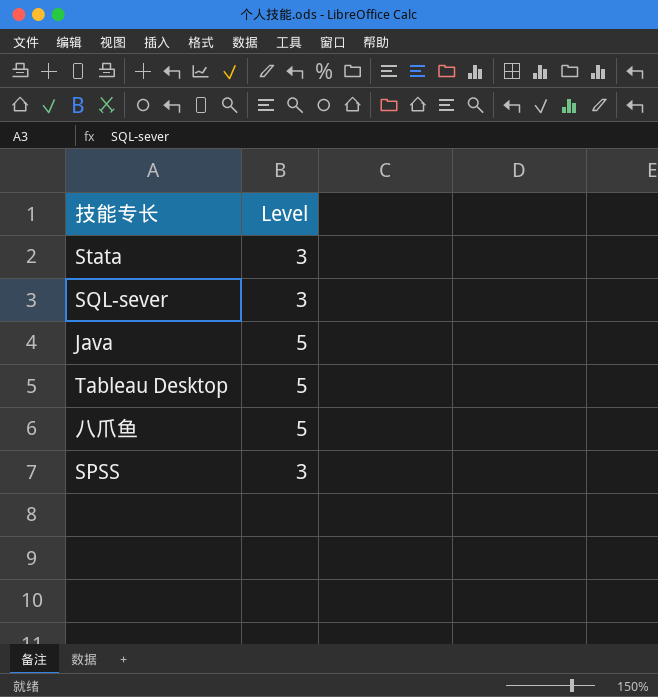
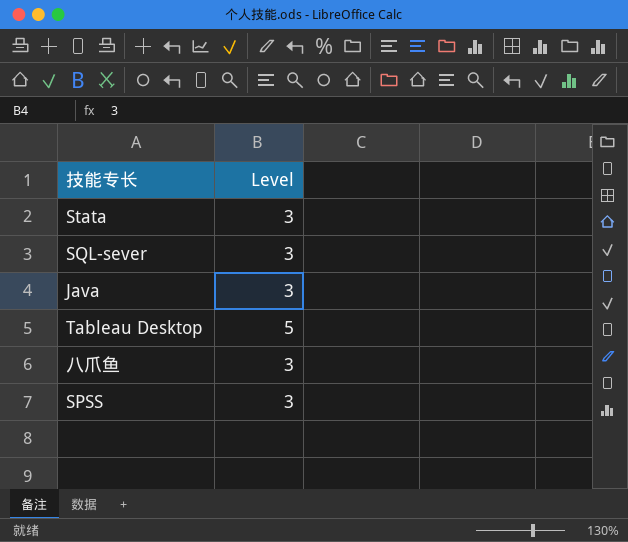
Java | Level: 5 -> 3
八爪鱼 | Level: 5 -> 3

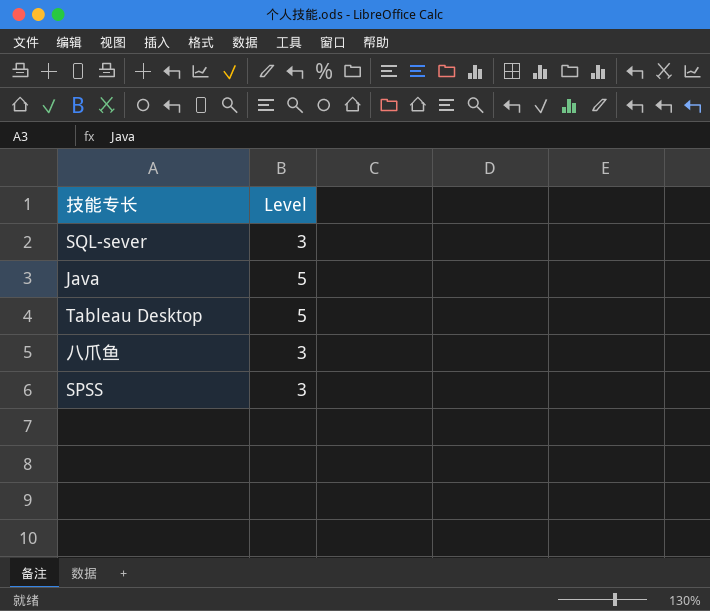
row Stata: 3 -> none
Java | Level: 3 -> 5

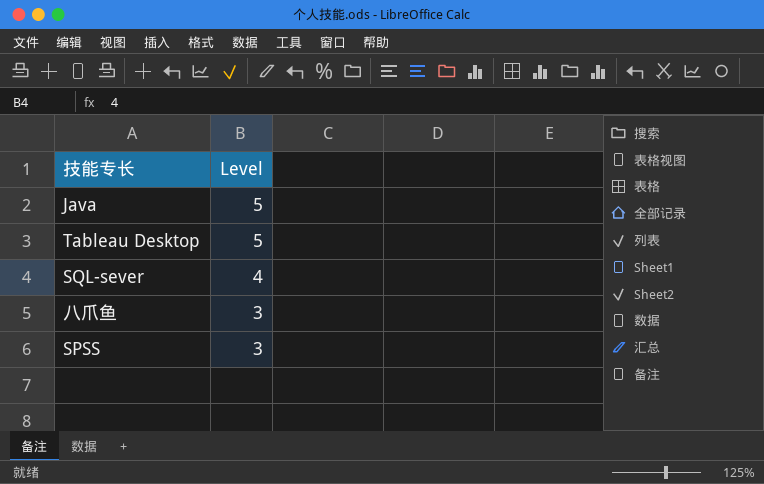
row order: none -> Level descending
SQL-sever | Level: 3 -> 4

